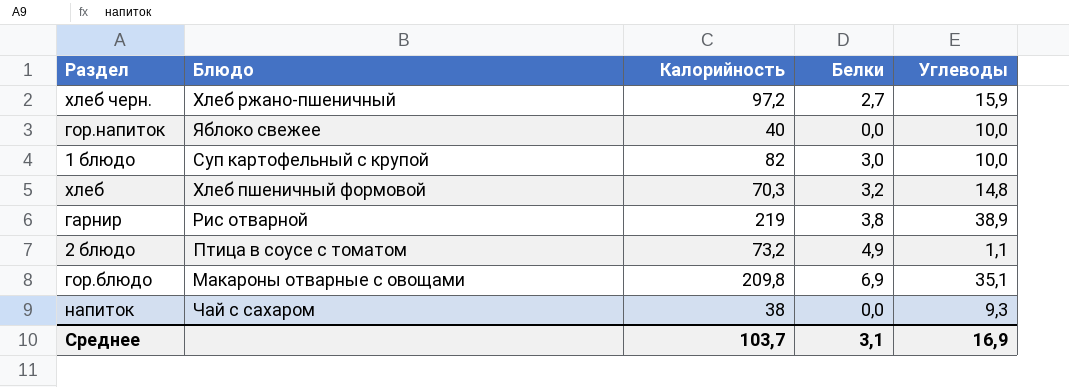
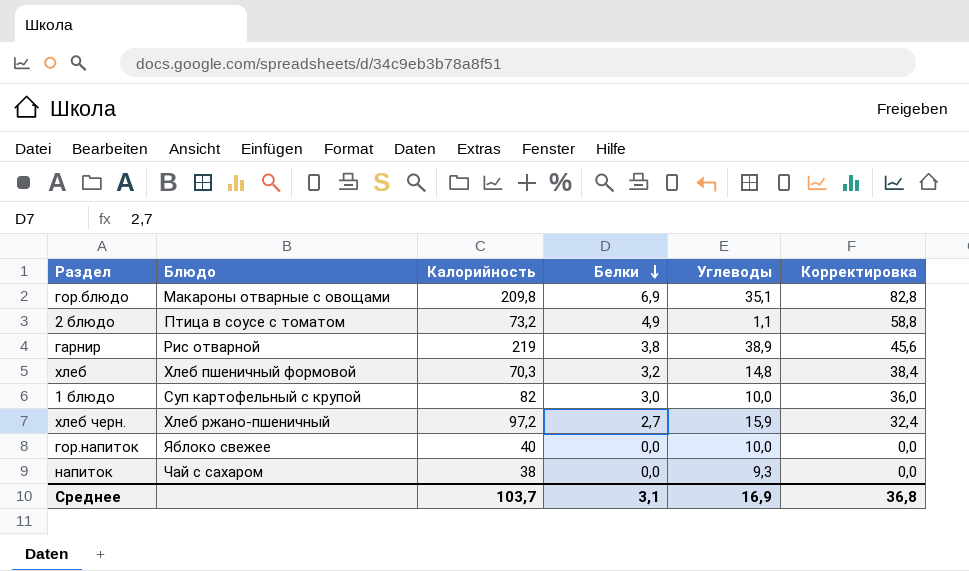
row order: none -> Белки descending
column Корректировка | formula: none -> [Белки] * 12

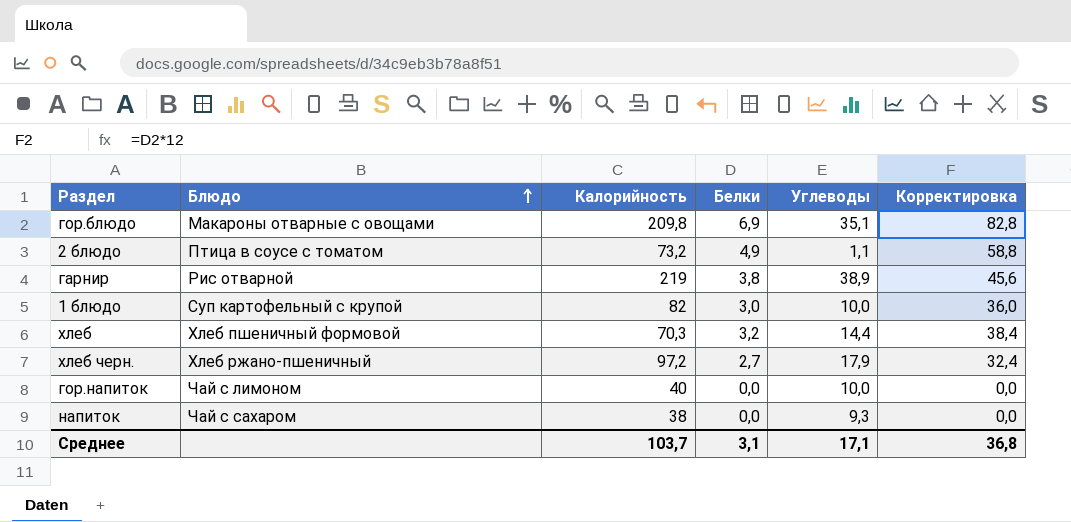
row order: Белки descending -> Блюдо ascending
хлеб | Углеводы: 14,8 -> 14,4
хлеб черн. | Углеводы: 15,9 -> 17,9
гор.напиток | Блюдо: Яблоко свежее -> Чай с лимоном
Среднее | Углеводы: 16,9 -> 17,1

